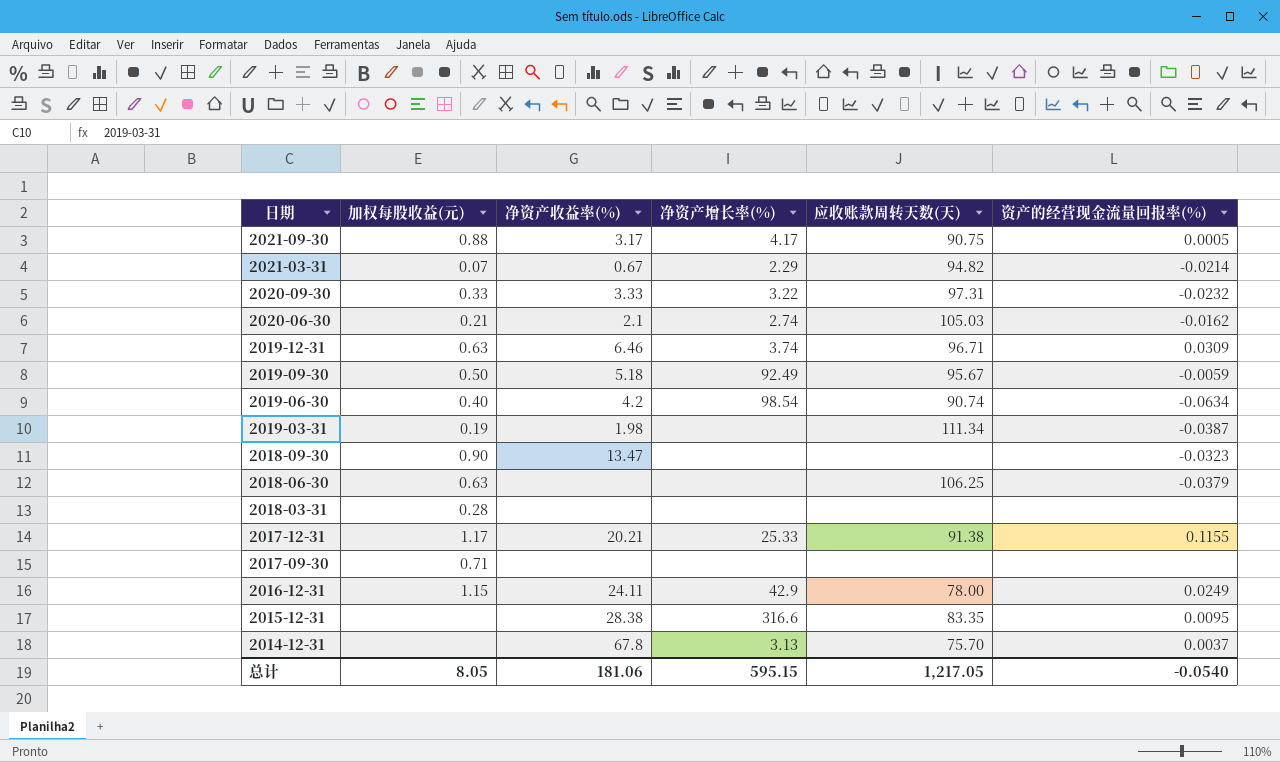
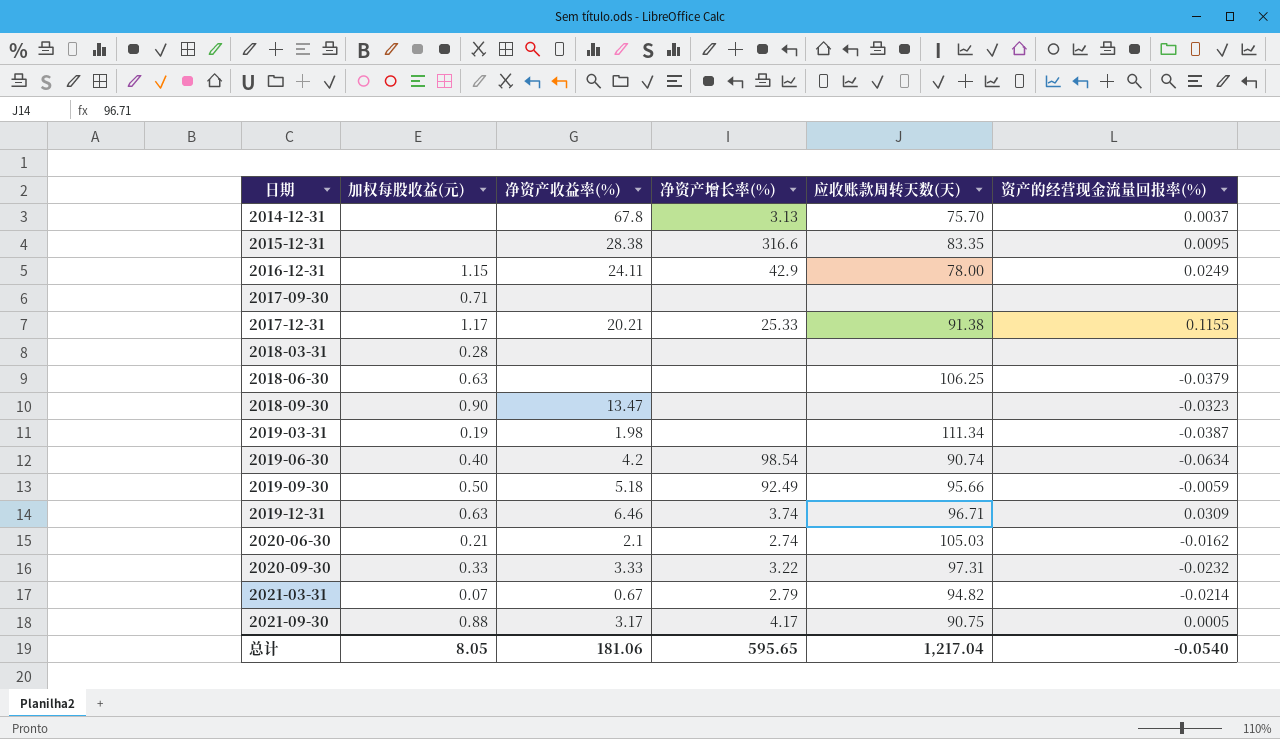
row order: 日期 descending -> 日期 ascending
2019-09-30 | 应收账款周转天数(天): 95.67 -> 95.66
2021-03-31 | 净资产增长率(%): 2.29 -> 2.79
总计 | 净资产增长率(%): 595.15 -> 595.65
总计 | 应收账款周转天数(天): 1,217.05 -> 1,217.04

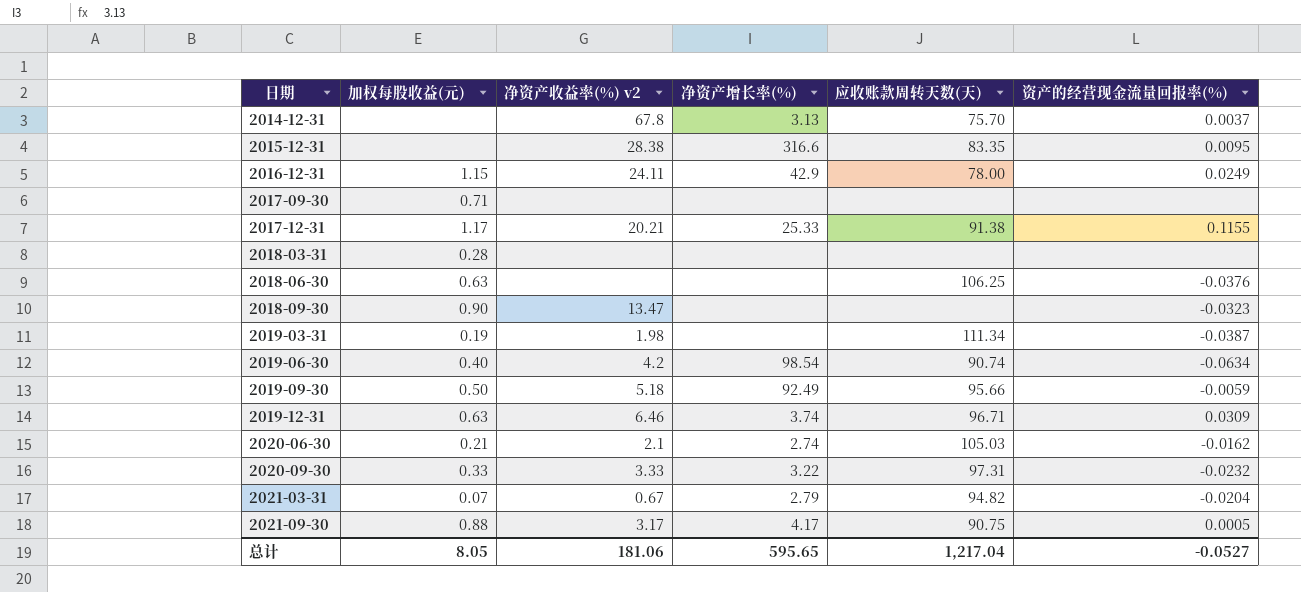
column name: 净资产收益率(%) -> 净资产收益率(%) v2
2018-06-30 | 资产的经营现金流量回报率(%): -0.0379 -> -0.0376
2021-03-31 | 资产的经营现金流量回报率(%): -0.0214 -> -0.0204
总计 | 资产的经营现金流量回报率(%): -0.0540 -> -0.0527

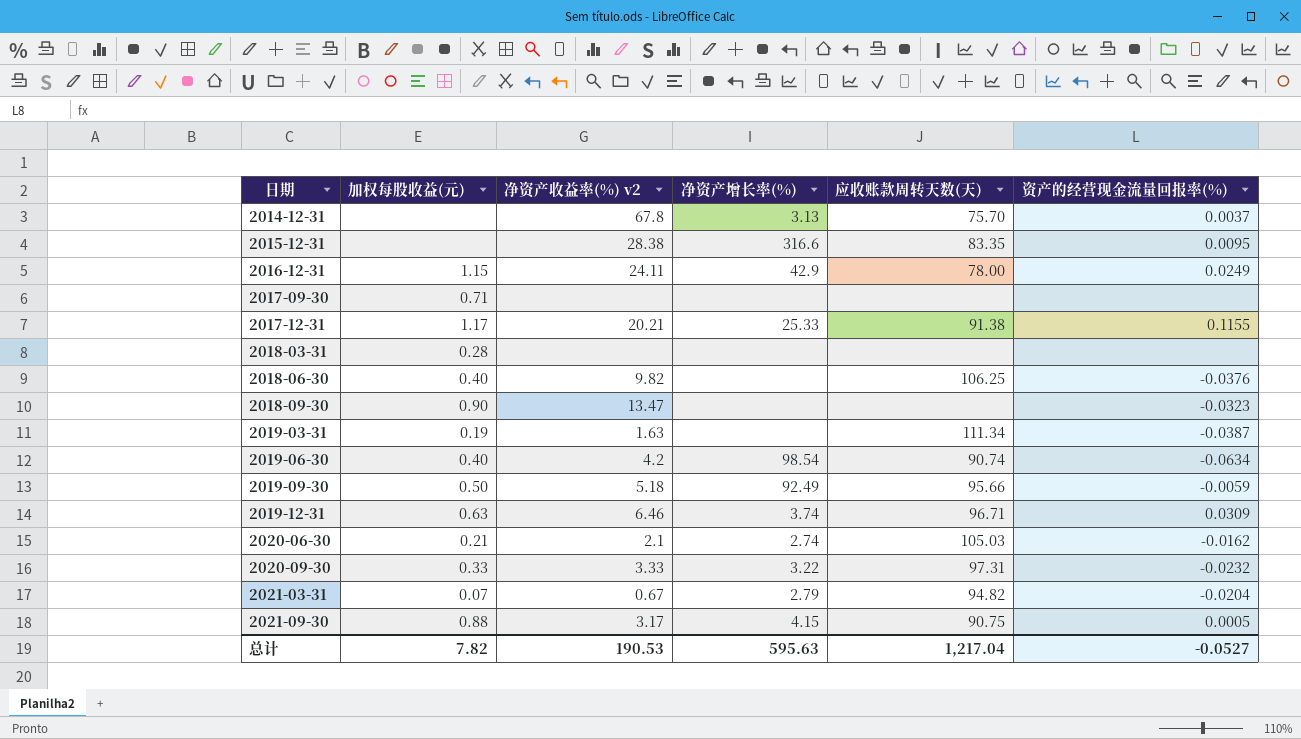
2018-06-30 | 加权每股收益(元): 0.63 -> 0.40
2018-06-30 | 净资产收益率(%) v2: none -> 9.82
2019-03-31 | 净资产收益率(%) v2: 1.98 -> 1.63
2021-09-30 | 净资产增长率(%): 4.17 -> 4.15
总计 | 加权每股收益(元): 8.05 -> 7.82
总计 | 净资产收益率(%) v2: 181.06 -> 190.53
总计 | 净资产增长率(%): 595.65 -> 595.63

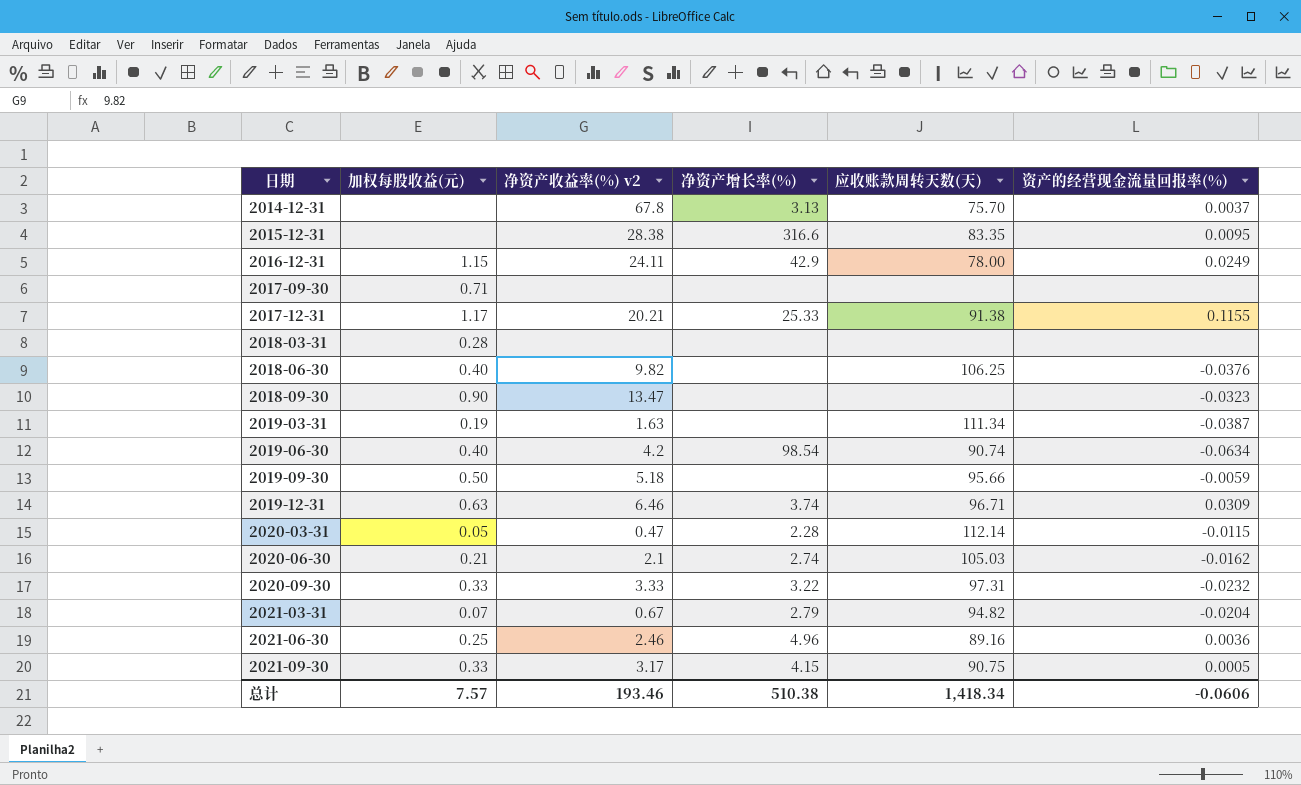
2019-09-30 | 净资产增长率(%): 92.49 -> none
row 2020-03-31: none -> 0.05 | 0.47 | 2.28 | 112.14 | -0.0115
row 2021-06-30: none -> 0.25 | 2.46 | 4.96 | 89.16 | 0.0036
2021-09-30 | 加权每股收益(元): 0.88 -> 0.33
总计 | 加权每股收益(元): 7.82 -> 7.57
总计 | 净资产收益率(%) v2: 190.53 -> 193.46
总计 | 净资产增长率(%): 595.63 -> 510.38
总计 | 应收账款周转天数(天): 1,217.04 -> 1,418.34
总计 | 资产的经营现金流量回报率(%): -0.0527 -> -0.0606

